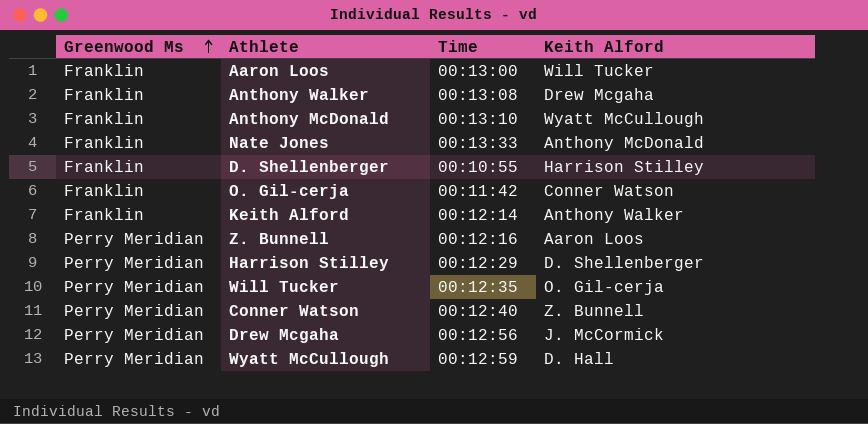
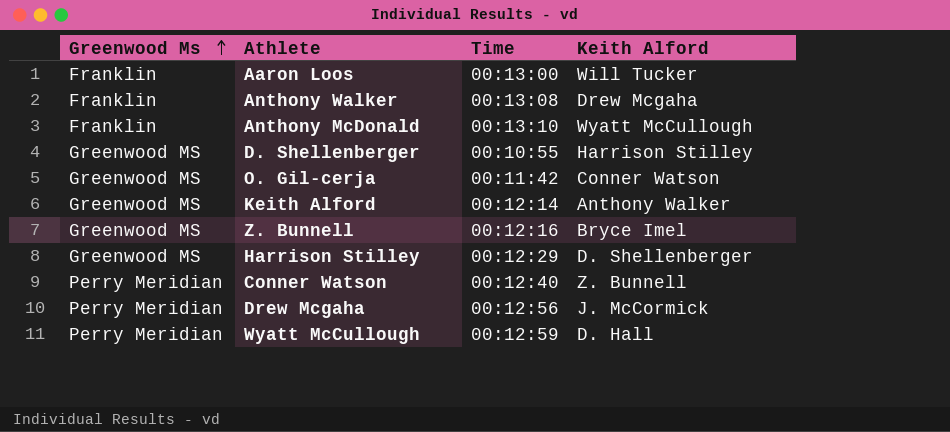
row Nate Jones: Franklin | 00:13:33 | Anthony McDonald -> none
row Will Tucker: Perry Meridian | 00:12:35 | O. Gil-cerja -> none
D. Shellenberger | Greenwood Ms: Franklin -> Greenwood MS
O. Gil-cerja | Greenwood Ms: Franklin -> Greenwood MS
Keith Alford | Greenwood Ms: Franklin -> Greenwood MS
Z. Bunnell | Greenwood Ms: Perry Meridian -> Greenwood MS
Z. Bunnell | Keith Alford: Aaron Loos -> Bryce Imel
Harrison Stilley | Greenwood Ms: Perry Meridian -> Greenwood MS

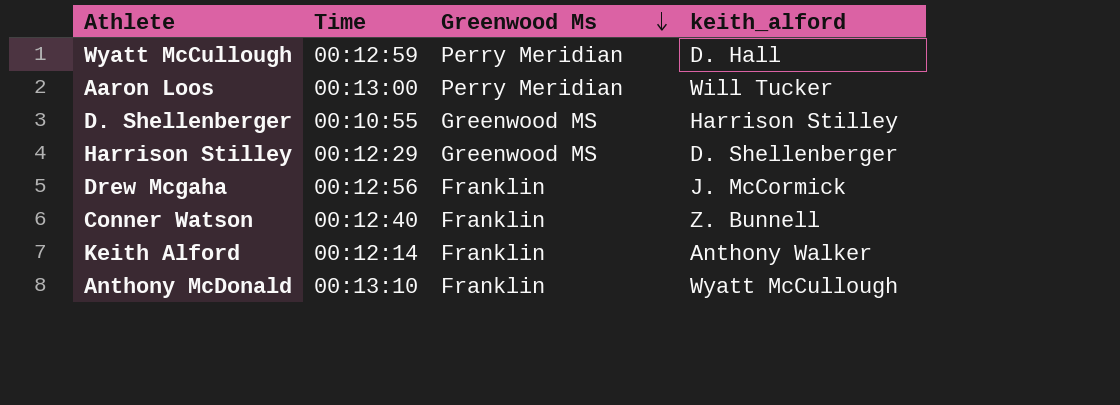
row order: Greenwood Ms ascending -> Greenwood Ms descending
column Greenwood Ms | position: 1 -> 3
column name: Keith Alford -> keith_alford
row Anthony Walker: Franklin | 00:13:08 | Drew Mcgaha -> none
row O. Gil-cerja: Greenwood MS | 00:11:42 | Conner Watson -> none
row Z. Bunnell: Greenwood MS | 00:12:16 | Bryce Imel -> none
Aaron Loos | Greenwood Ms: Franklin -> Perry Meridian
Drew Mcgaha | Greenwood Ms: Perry Meridian -> Franklin
Conner Watson | Greenwood Ms: Perry Meridian -> Franklin
Keith Alford | Greenwood Ms: Greenwood MS -> Franklin

